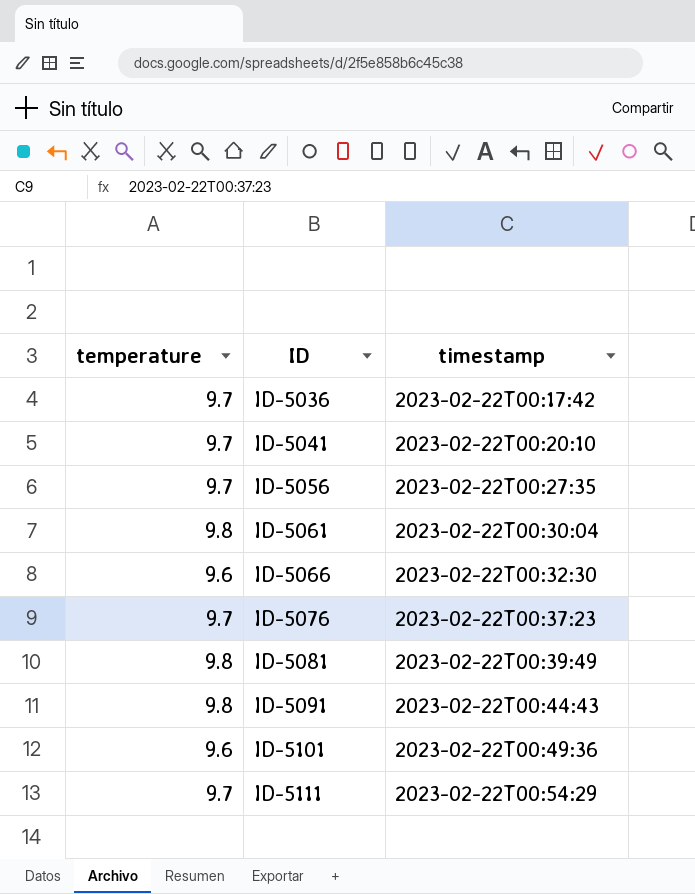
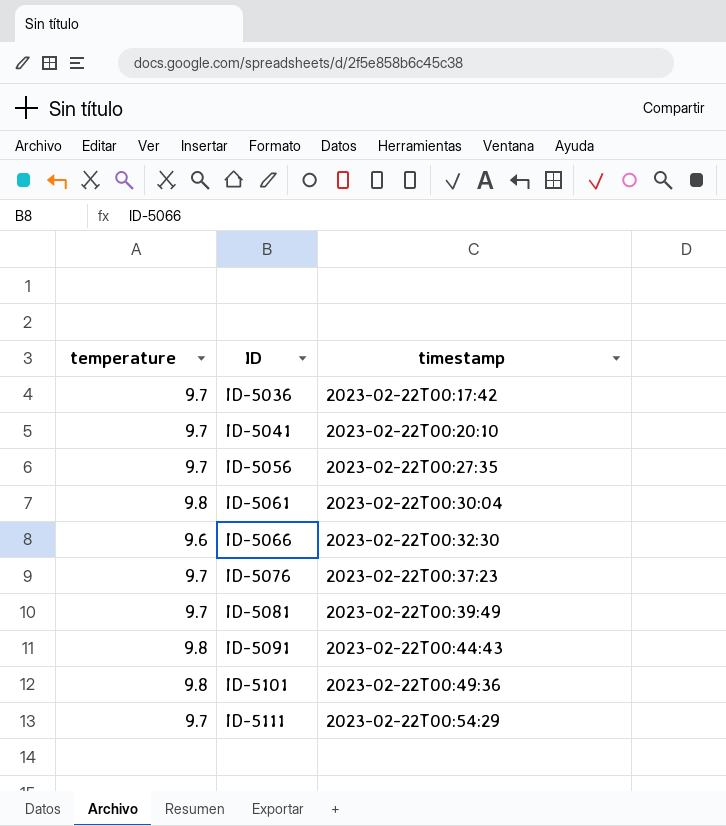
ID-5081 | temperature: 9.8 -> 9.7
ID-5101 | temperature: 9.6 -> 9.8

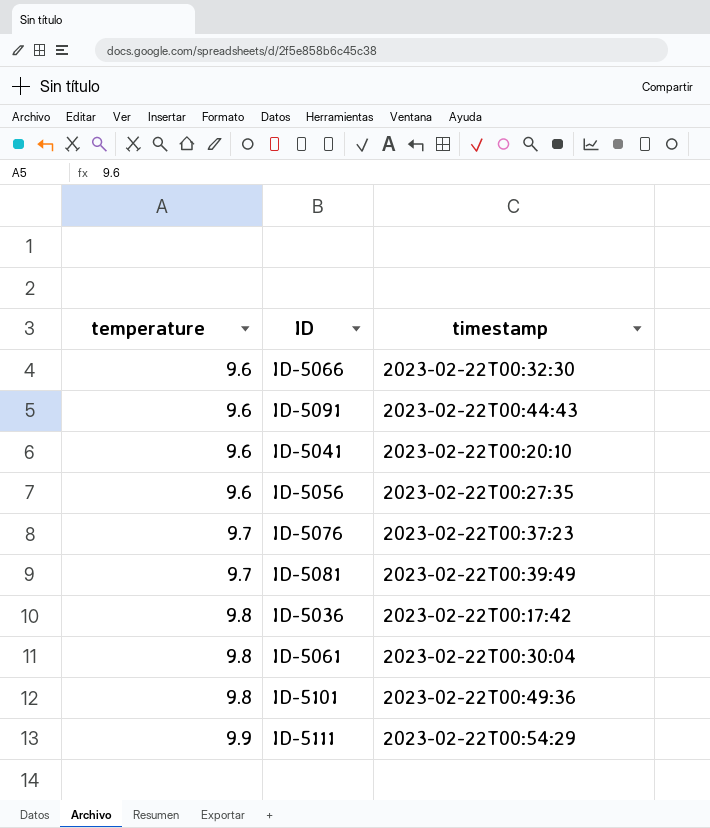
row order: ID ascending -> temperature ascending
ID-5091 | temperature: 9.8 -> 9.6
ID-5041 | temperature: 9.7 -> 9.6
ID-5056 | temperature: 9.7 -> 9.6
ID-5036 | temperature: 9.7 -> 9.8
ID-5111 | temperature: 9.7 -> 9.9

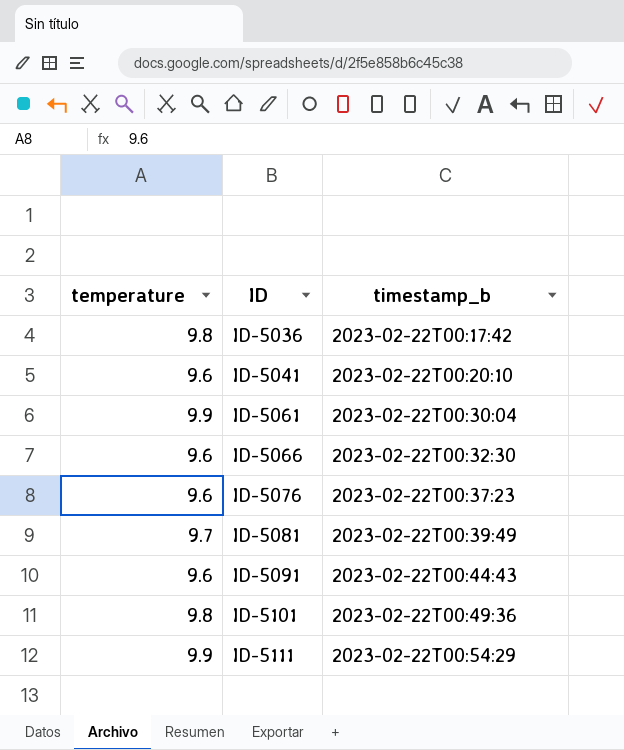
row order: temperature ascending -> ID ascending
column name: timestamp -> timestamp_b
row ID-5056: 9.6 | 2023-02-22T00:27:35 -> none
ID-5061 | temperature: 9.8 -> 9.9
ID-5076 | temperature: 9.7 -> 9.6

